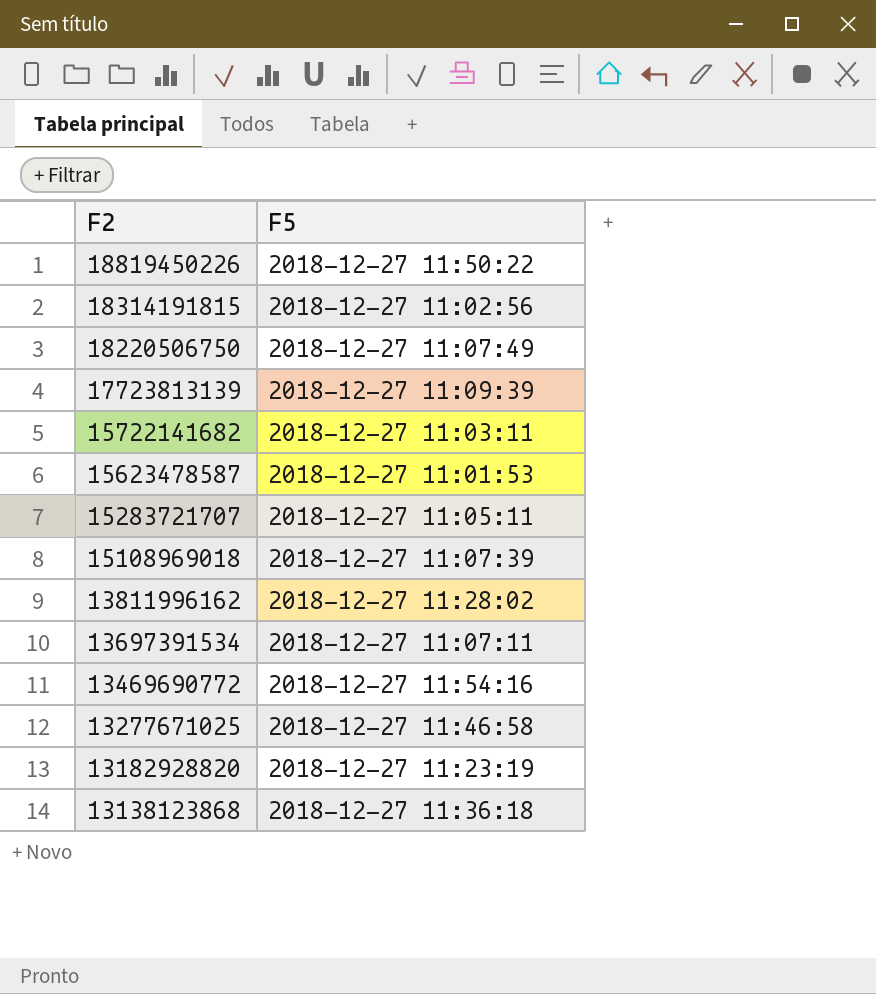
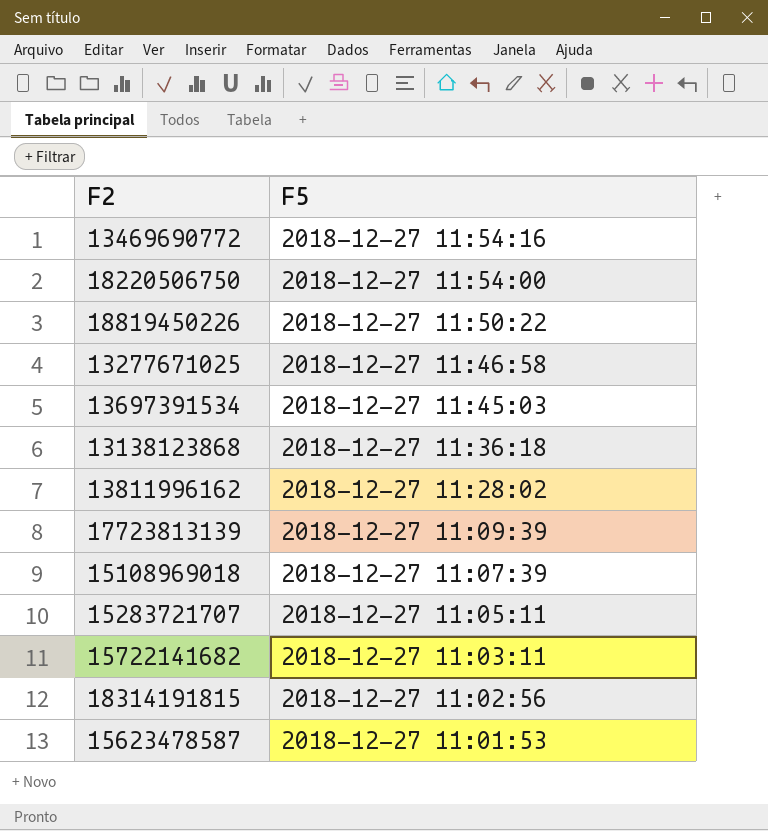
row order: F2 descending -> F5 descending
row 13182928820: 2018-12-27 11:23:19 -> none
18220506750 | F5: 2018-12-27 11:07:49 -> 2018-12-27 11:54:00
13697391534 | F5: 2018-12-27 11:07:11 -> 2018-12-27 11:45:03

